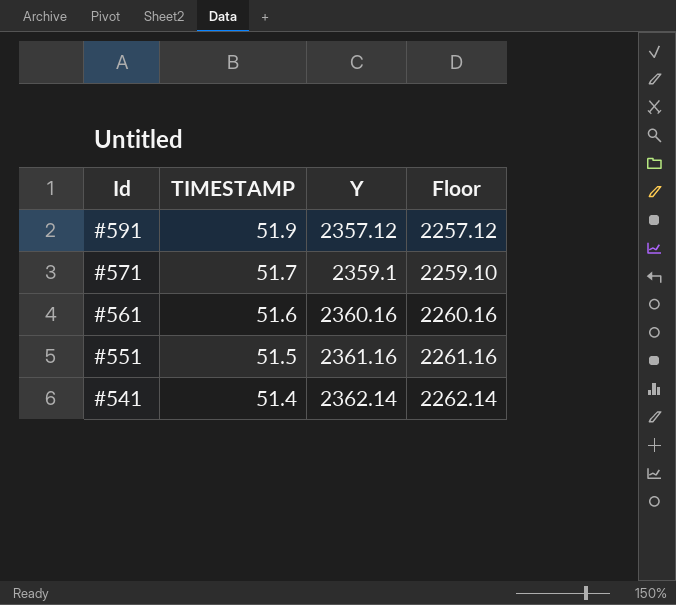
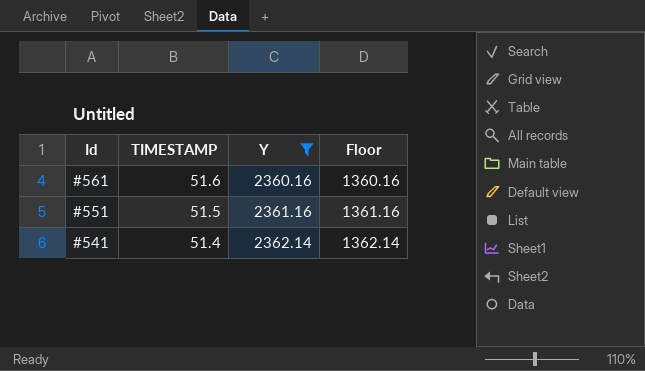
filter: none -> Y >= 2360.16
column Floor | formula: [Y] - 100 -> [Y] - 1000

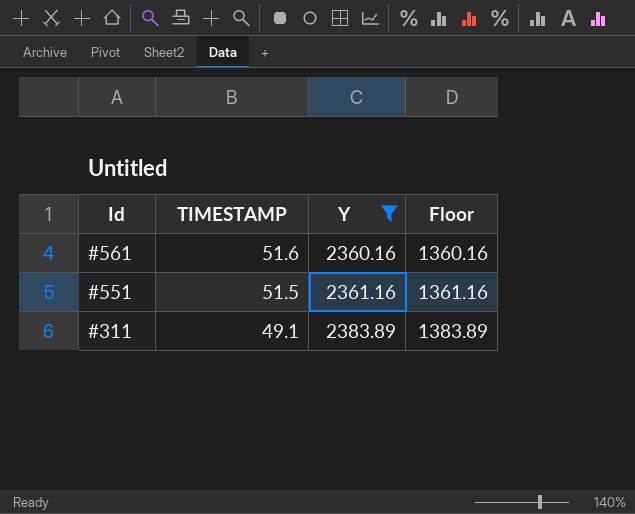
row #541: 51.4 | 2362.14 | 1362.14 -> none
row #311: none -> 49.1 | 2383.89 | 1383.89

